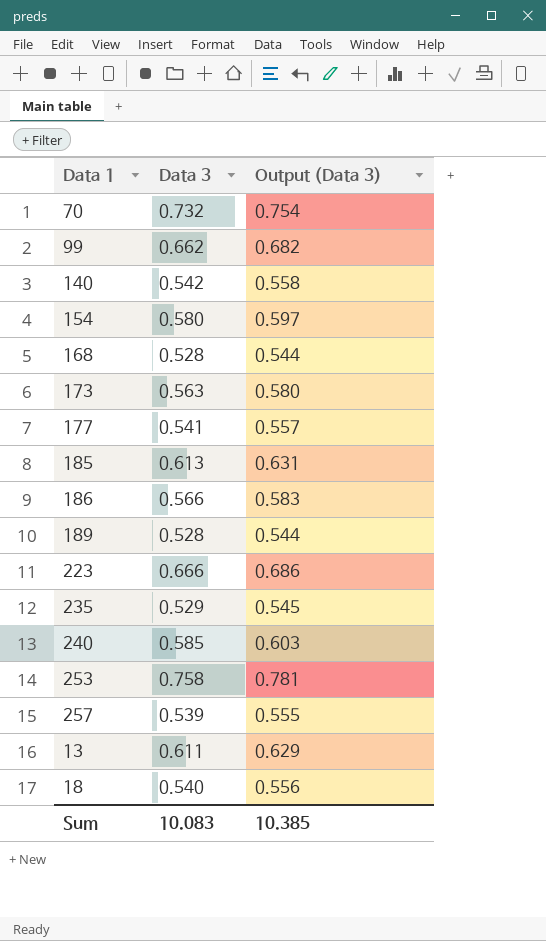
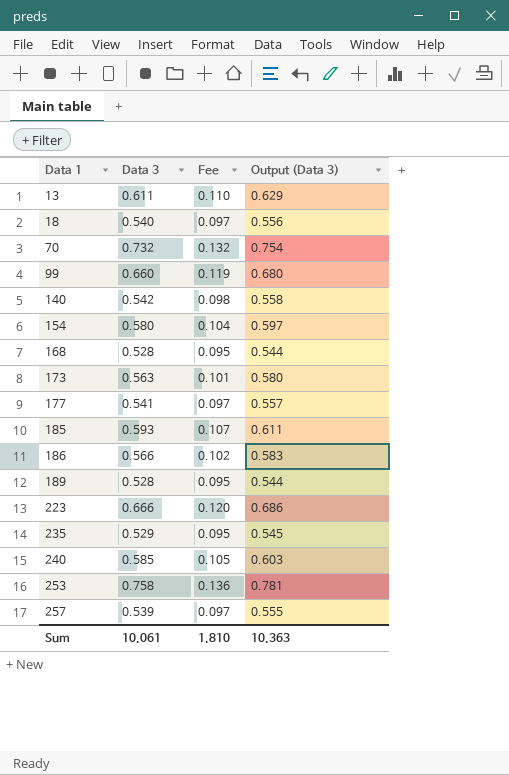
row order: none -> Data 1 ascending
column Fee | formula: none -> [Data 3] * 0.18
99 | Data 3: 0.662 -> 0.660
99 | Output (Data 3): 0.682 -> 0.680
185 | Data 3: 0.613 -> 0.593
185 | Output (Data 3): 0.631 -> 0.611
Sum | Data 3: 10.083 -> 10.061
Sum | Output (Data 3): 10.385 -> 10.363

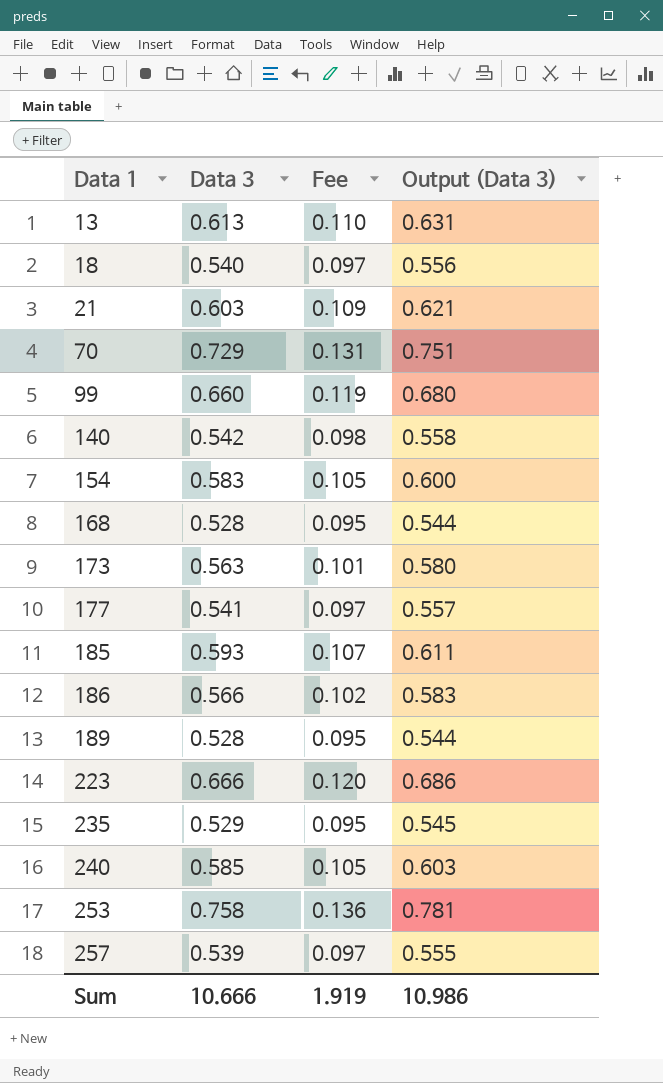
13 | Data 3: 0.611 -> 0.613
13 | Output (Data 3): 0.629 -> 0.631
row 21: none -> 0.603 | 0.109 | 0.621
70 | Data 3: 0.732 -> 0.729
70 | Fee: 0.132 -> 0.131
70 | Output (Data 3): 0.754 -> 0.751
154 | Data 3: 0.580 -> 0.583
154 | Fee: 0.104 -> 0.105
154 | Output (Data 3): 0.597 -> 0.600
Sum | Data 3: 10.061 -> 10.666
Sum | Fee: 1.810 -> 1.919
Sum | Output (Data 3): 10.363 -> 10.986

